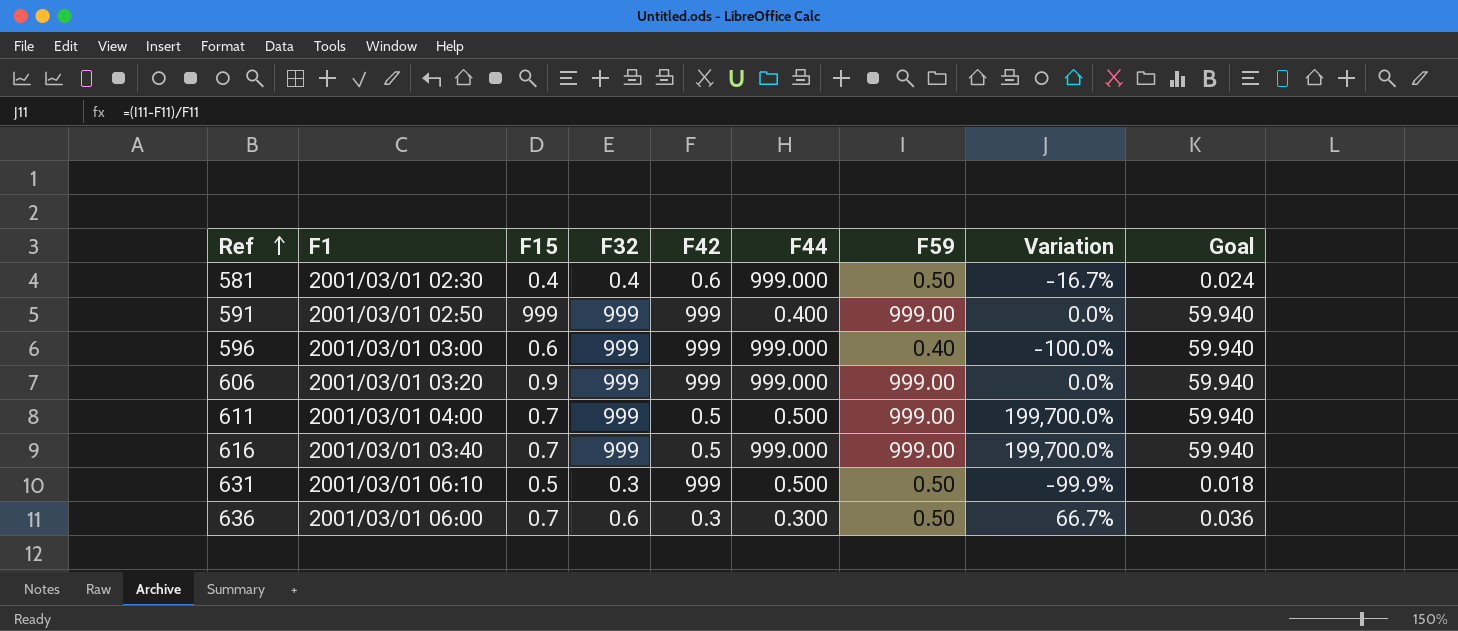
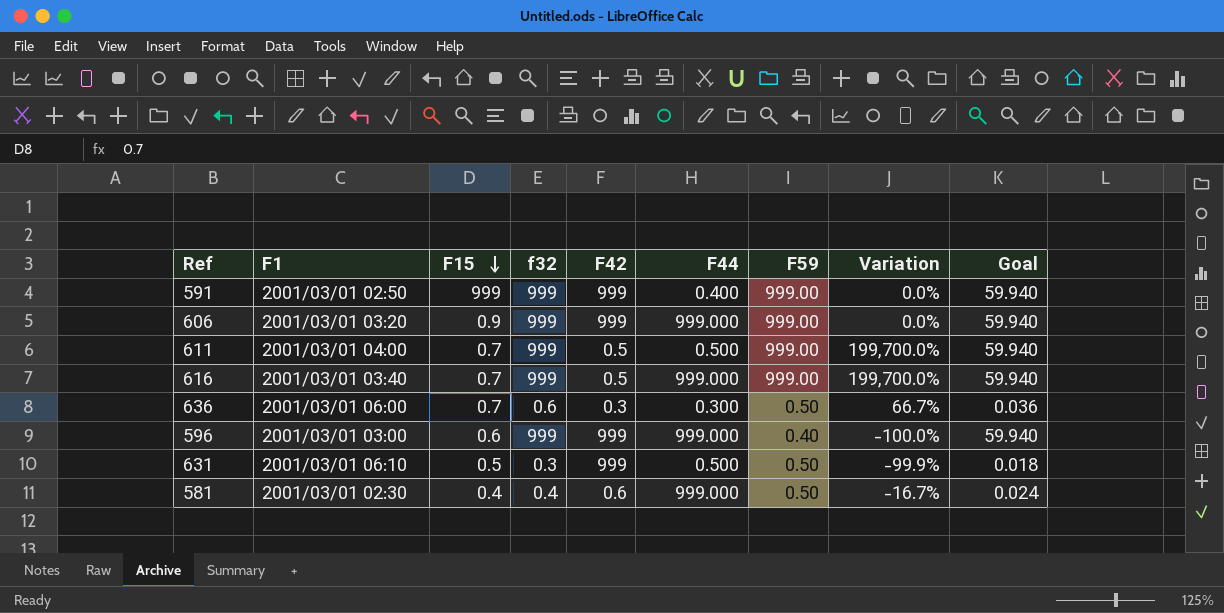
row order: Ref ascending -> F15 descending
column name: F32 -> f32

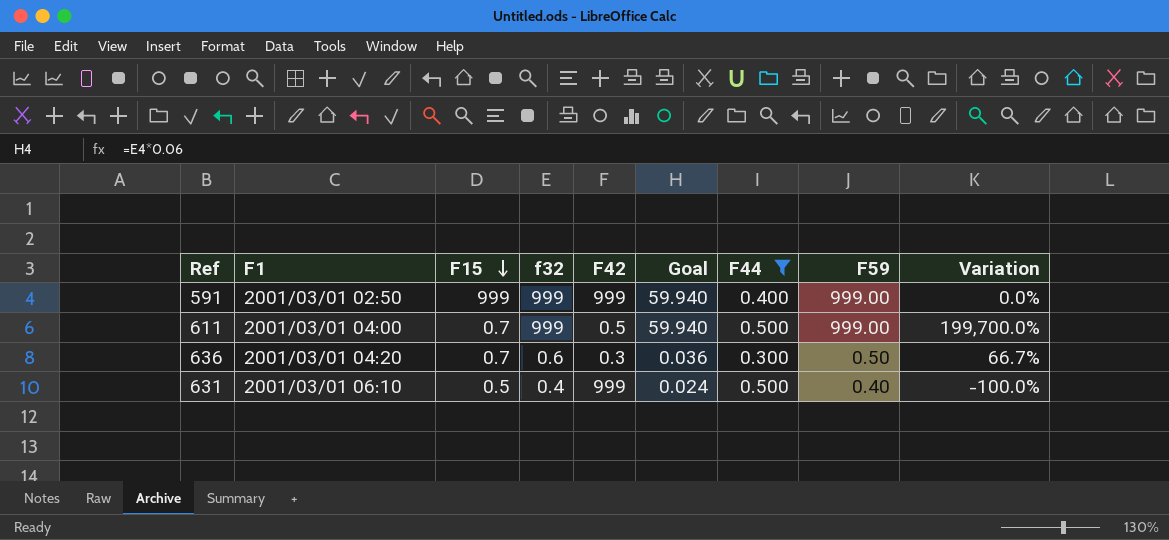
filter: none -> F44 != 999.000
column Goal | position: 9 -> 6
636 | F1: 2001/03/01 06:00 -> 2001/03/01 04:20
631 | f32: 0.3 -> 0.4
631 | Goal: 0.018 -> 0.024
631 | F59: 0.50 -> 0.40
631 | Variation: -99.9% -> -100.0%

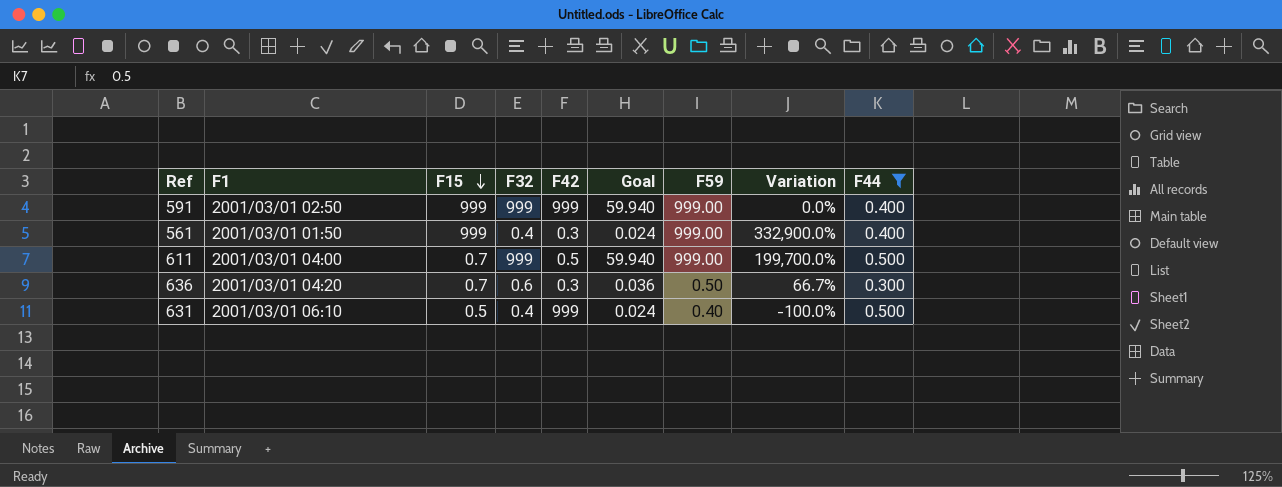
column name: f32 -> F32
column F44 | position: 7 -> 9
row 561: none -> 2001/03/01 01:50 | 999 | 0.4 | 0.3 | 0.024 | 999.00 | 332,900.0% | 0.400

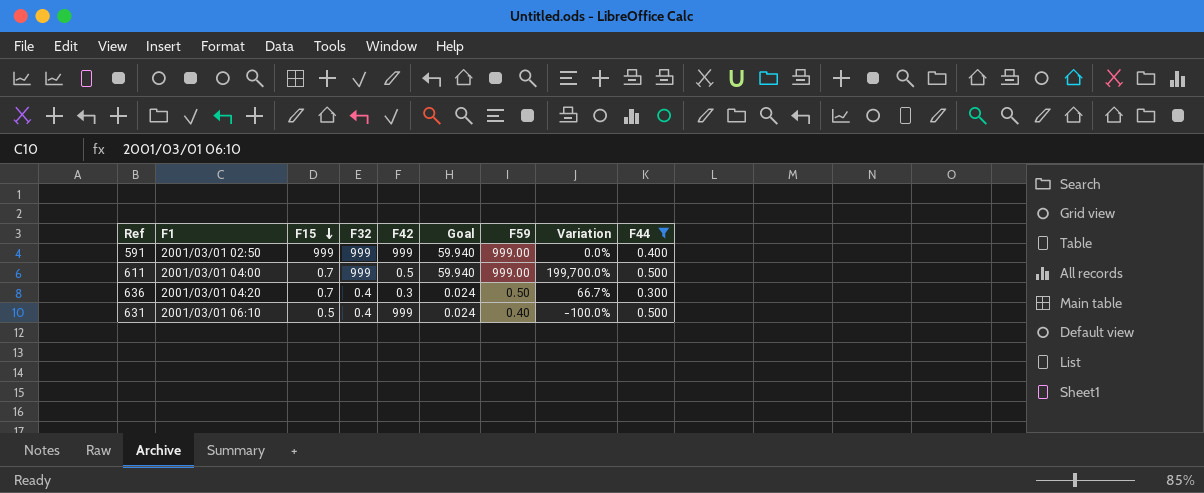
row 561: 2001/03/01 01:50 | 999 | 0.4 | 0.3 | 0.024 | 999.00 | 332,900.0% | 0.400 -> none
636 | F32: 0.6 -> 0.4
636 | Goal: 0.036 -> 0.024

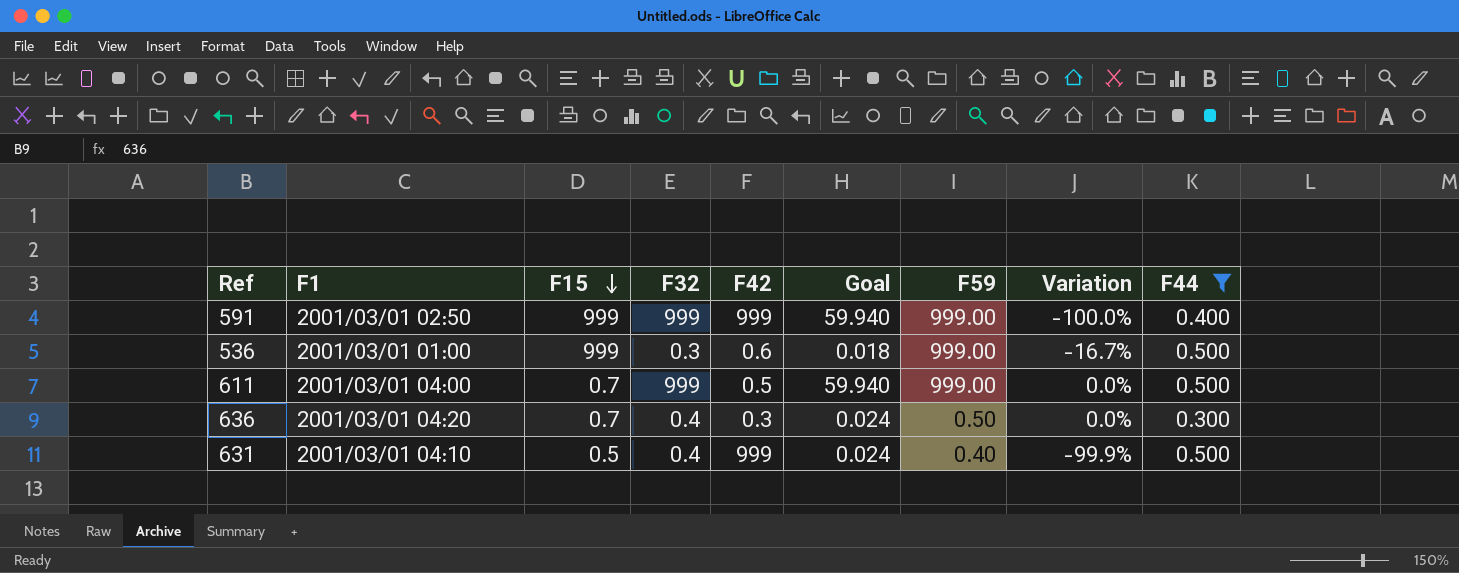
column Variation | formula: ([F59] - [F42]) / [F42] -> ([F44] - [F42]) / [F42]
row 536: none -> 2001/03/01 01:00 | 999 | 0.3 | 0.6 | 0.018 | 999.00 | -16.7% | 0.500
631 | F1: 2001/03/01 06:10 -> 2001/03/01 04:10

